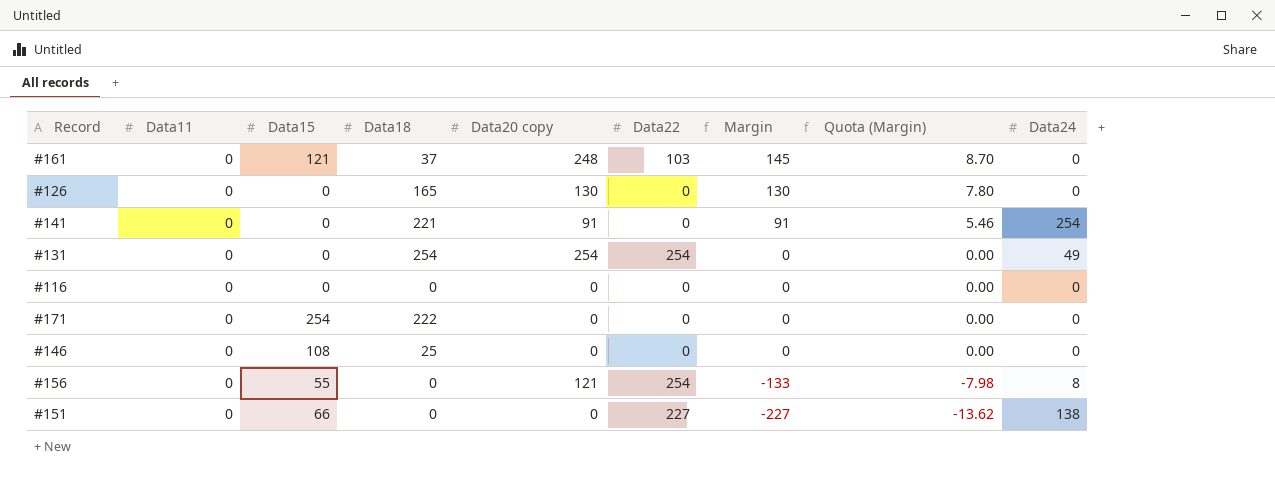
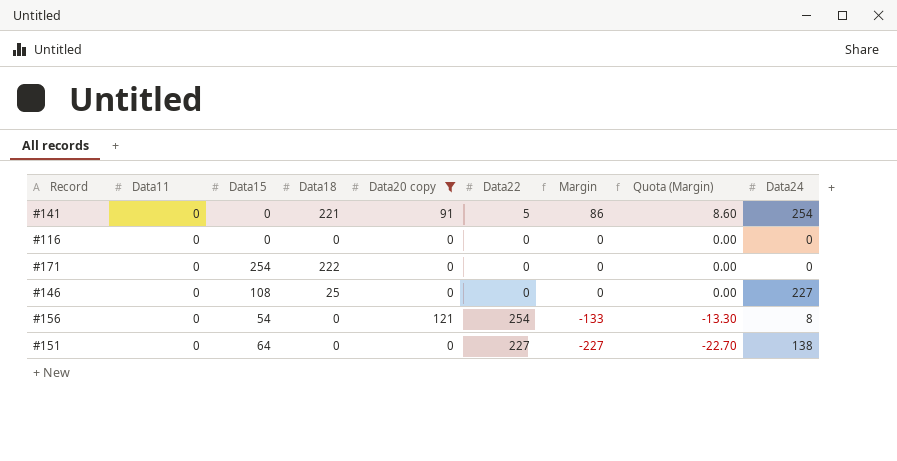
filter: none -> Data20 copy <= 121
column Quota (Margin) | formula: [Margin] * 0.06 -> [Margin] * 0.1
#141 | Data22: 0 -> 5
#141 | Margin: 91 -> 86
#146 | Data24: 0 -> 227
#156 | Data15: 55 -> 54
#151 | Data15: 66 -> 64

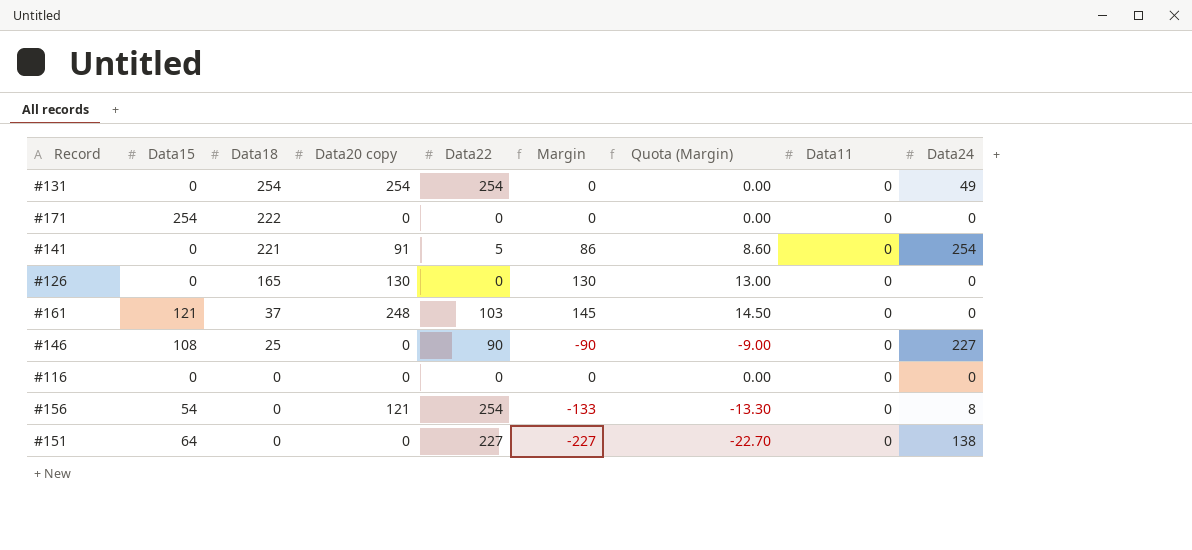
filter: Data20 copy <= 121 -> none
row order: Margin descending -> Data18 descending
column Data11 | position: 2 -> 8
#146 | Data22: 0 -> 90
#146 | Margin: 0 -> -90
#146 | Quota (Margin): 0.00 -> -9.00

